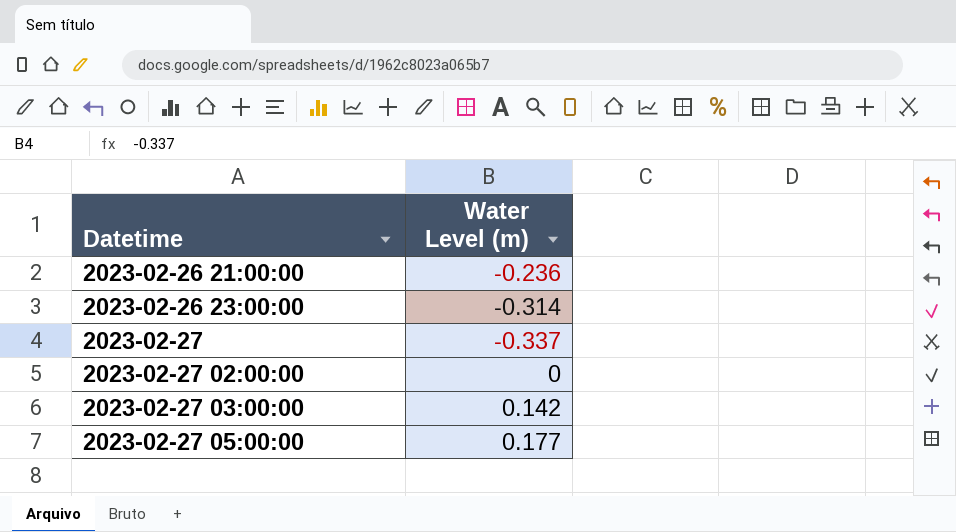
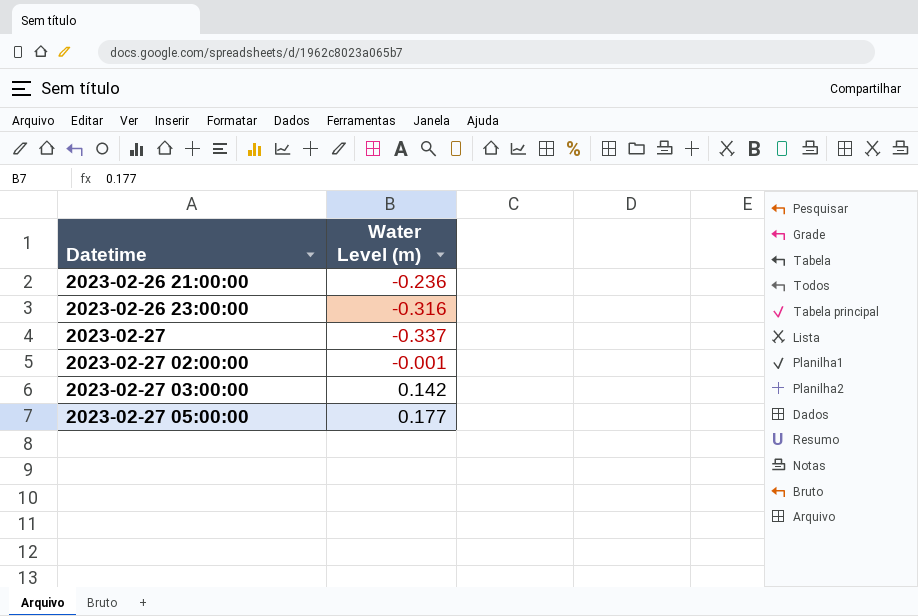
2023-02-26 23:00:00 | Water Level (m): -0.314 -> -0.316
2023-02-27 02:00:00 | Water Level (m): 0 -> -0.001

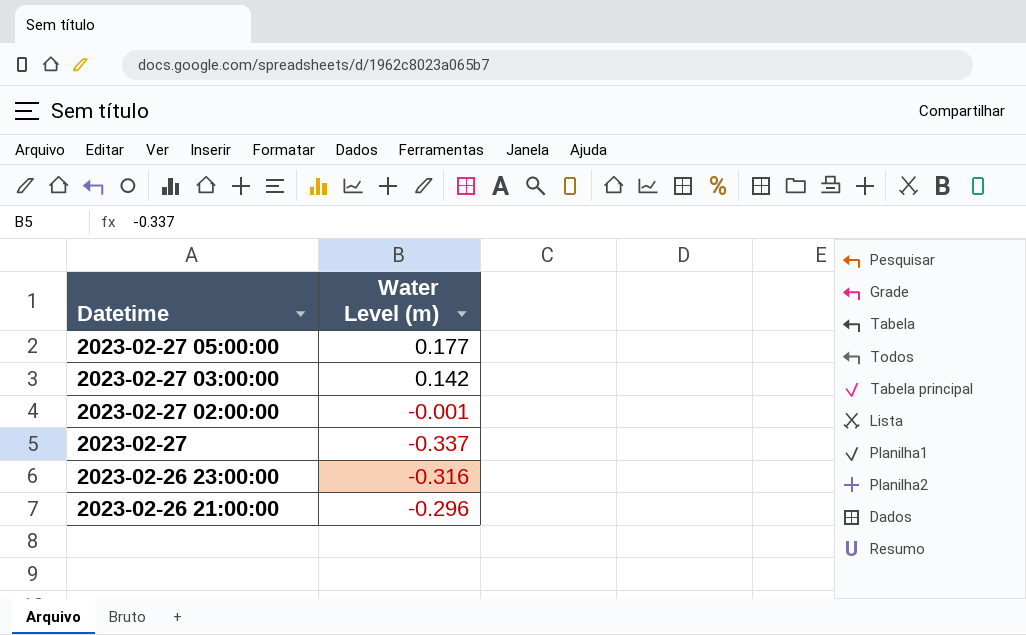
row order: Datetime ascending -> Datetime descending
2023-02-26 21:00:00 | Water Level (m): -0.236 -> -0.296

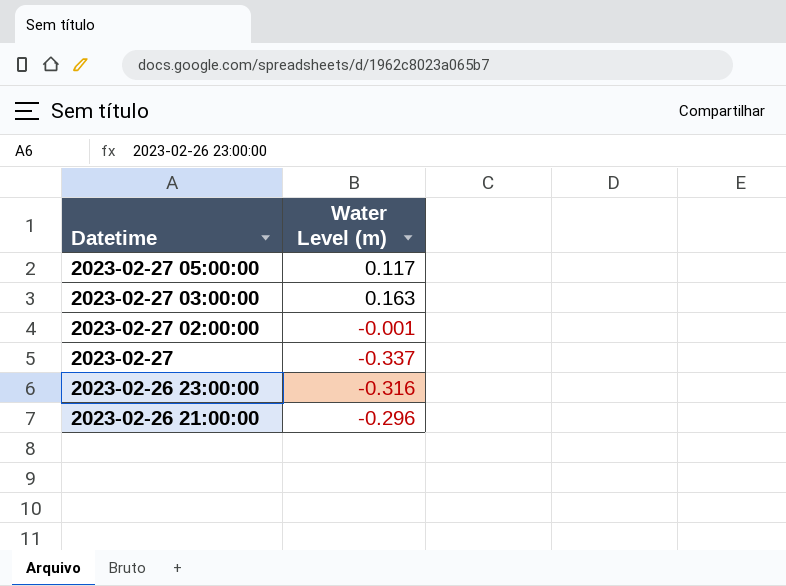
2023-02-27 05:00:00 | Water Level (m): 0.177 -> 0.117
2023-02-27 03:00:00 | Water Level (m): 0.142 -> 0.163

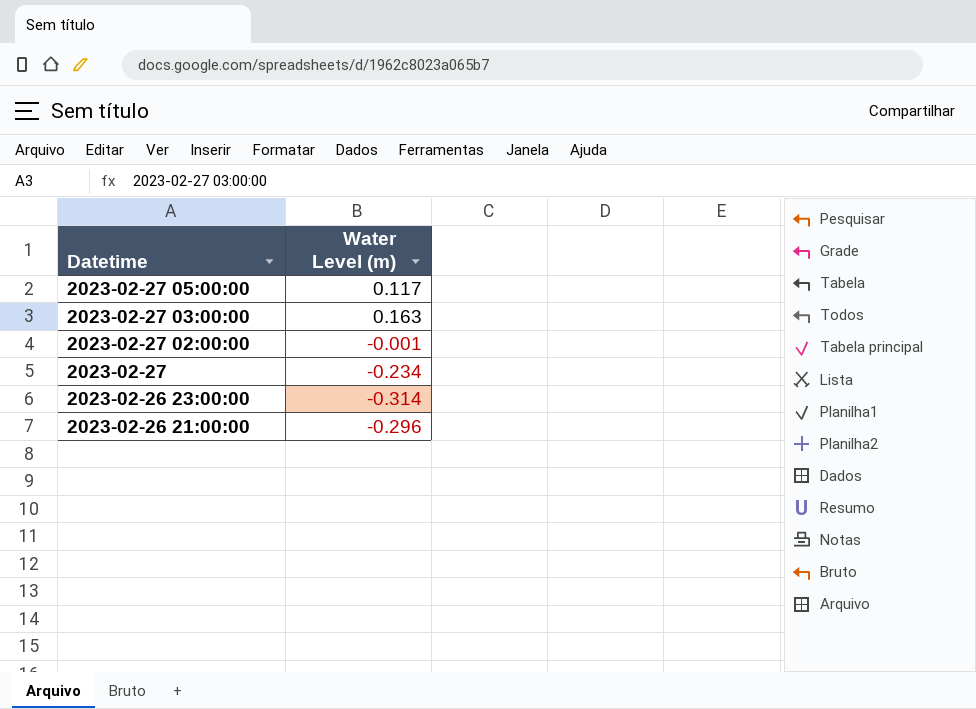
2023-02-27 | Water Level (m): -0.337 -> -0.234
2023-02-26 23:00:00 | Water Level (m): -0.316 -> -0.314

